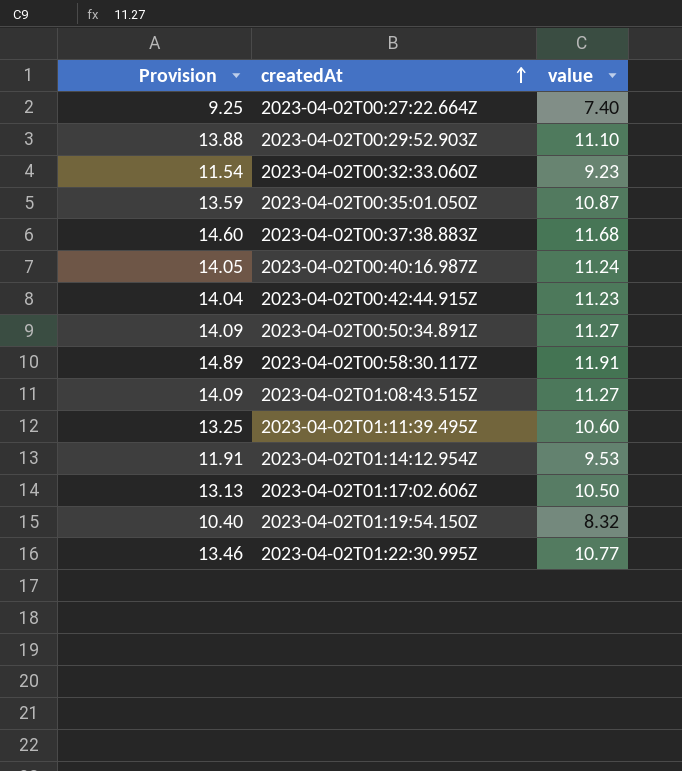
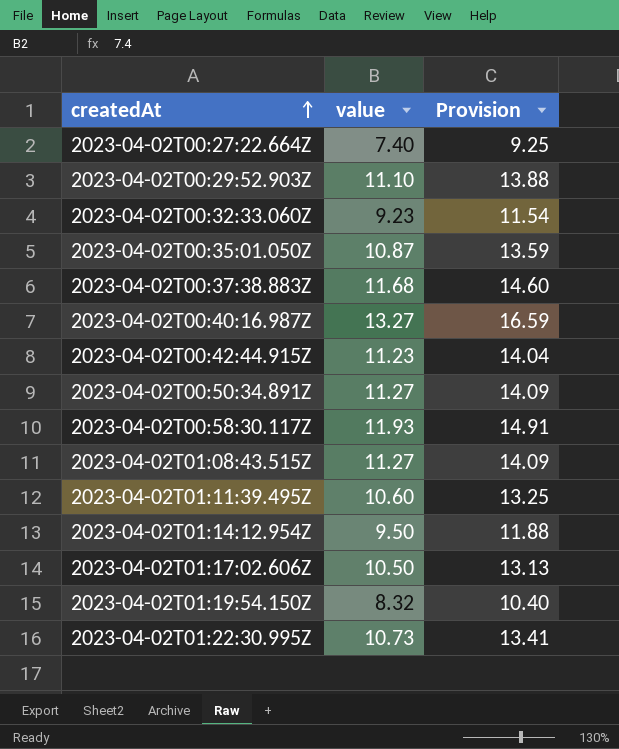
column Provision | position: 1 -> 3
2023-04-02T00:40:16.987Z | value: 11.24 -> 13.27
2023-04-02T00:40:16.987Z | Provision: 14.05 -> 16.59
2023-04-02T00:58:30.117Z | value: 11.91 -> 11.93
2023-04-02T00:58:30.117Z | Provision: 14.89 -> 14.91
2023-04-02T01:14:12.954Z | value: 9.53 -> 9.50
2023-04-02T01:14:12.954Z | Provision: 11.91 -> 11.88
2023-04-02T01:22:30.995Z | value: 10.77 -> 10.73
2023-04-02T01:22:30.995Z | Provision: 13.46 -> 13.41

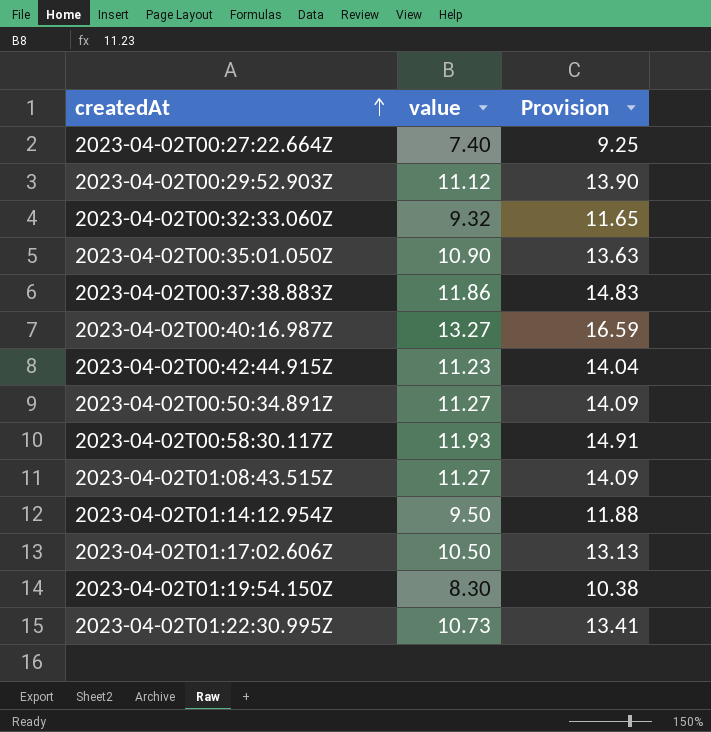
row 2023-04-02T01:11:39.495Z: 10.60 | 13.25 -> none
2023-04-02T00:29:52.903Z | value: 11.10 -> 11.12
2023-04-02T00:29:52.903Z | Provision: 13.88 -> 13.90
2023-04-02T00:32:33.060Z | value: 9.23 -> 9.32
2023-04-02T00:32:33.060Z | Provision: 11.54 -> 11.65
2023-04-02T00:35:01.050Z | value: 10.87 -> 10.90
2023-04-02T00:35:01.050Z | Provision: 13.59 -> 13.63
2023-04-02T00:37:38.883Z | value: 11.68 -> 11.86
2023-04-02T00:37:38.883Z | Provision: 14.60 -> 14.83
2023-04-02T01:19:54.150Z | value: 8.32 -> 8.30
2023-04-02T01:19:54.150Z | Provision: 10.40 -> 10.38

